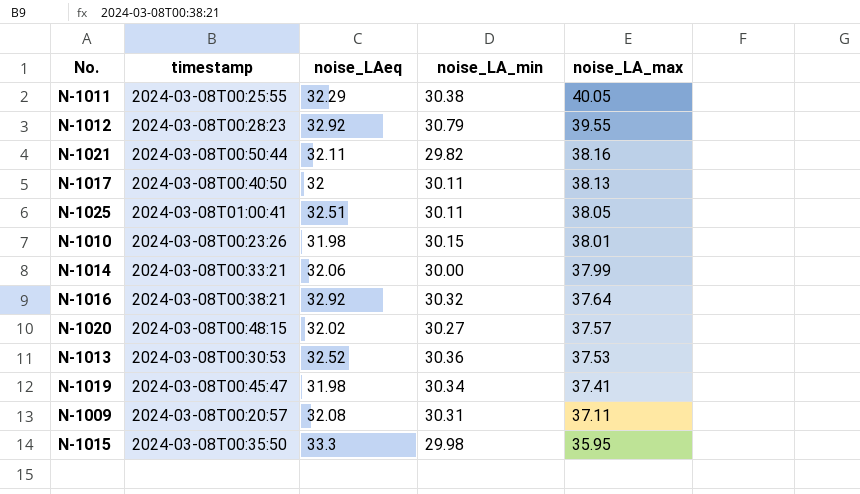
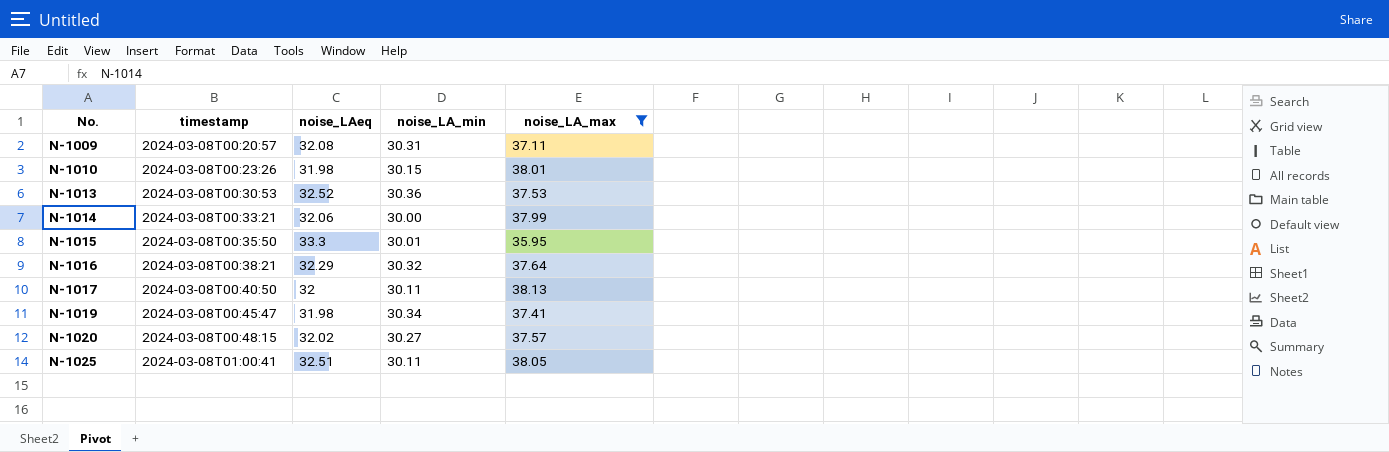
filter: none -> noise_LA_max <= 38.13
row order: noise_LA_max descending -> No. ascending
N-1015 | noise_LA_min: 29.98 -> 30.01
N-1016 | noise_LAeq: 32.92 -> 32.29

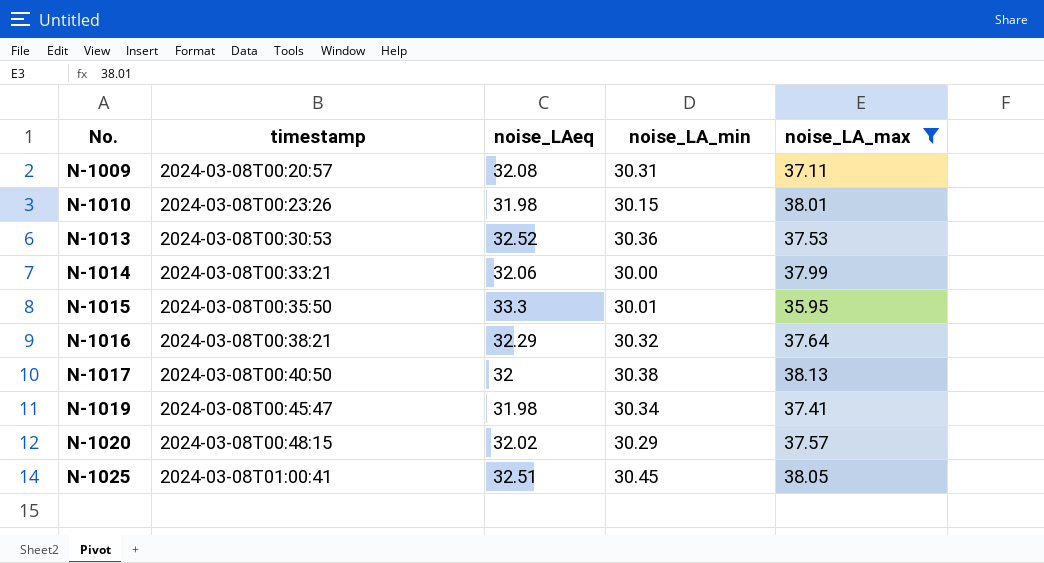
N-1017 | noise_LA_min: 30.11 -> 30.38
N-1020 | noise_LA_min: 30.27 -> 30.29
N-1025 | noise_LA_min: 30.11 -> 30.45

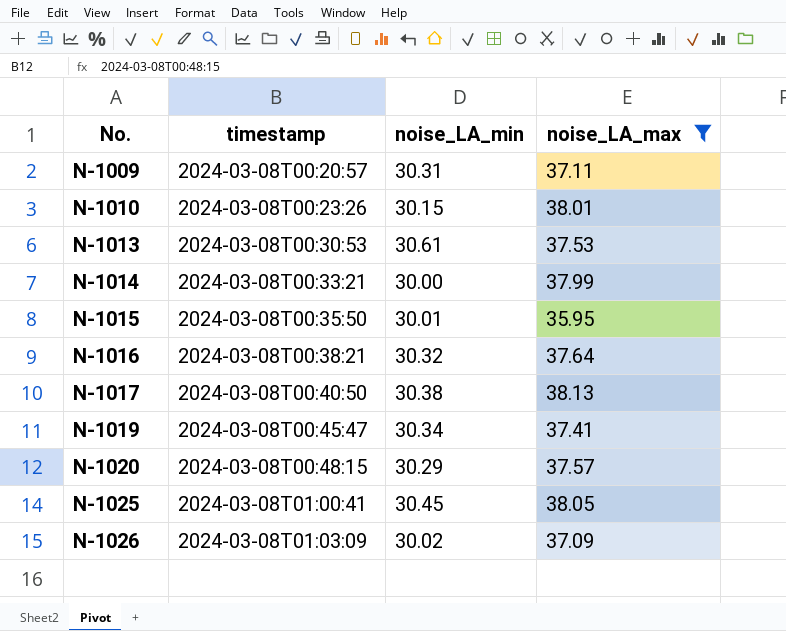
column noise_LAeq | position: 3 -> none
N-1013 | noise_LA_min: 30.36 -> 30.61
row N-1026: none -> 2024-03-08T01:03:09 | 30.02 | 37.09

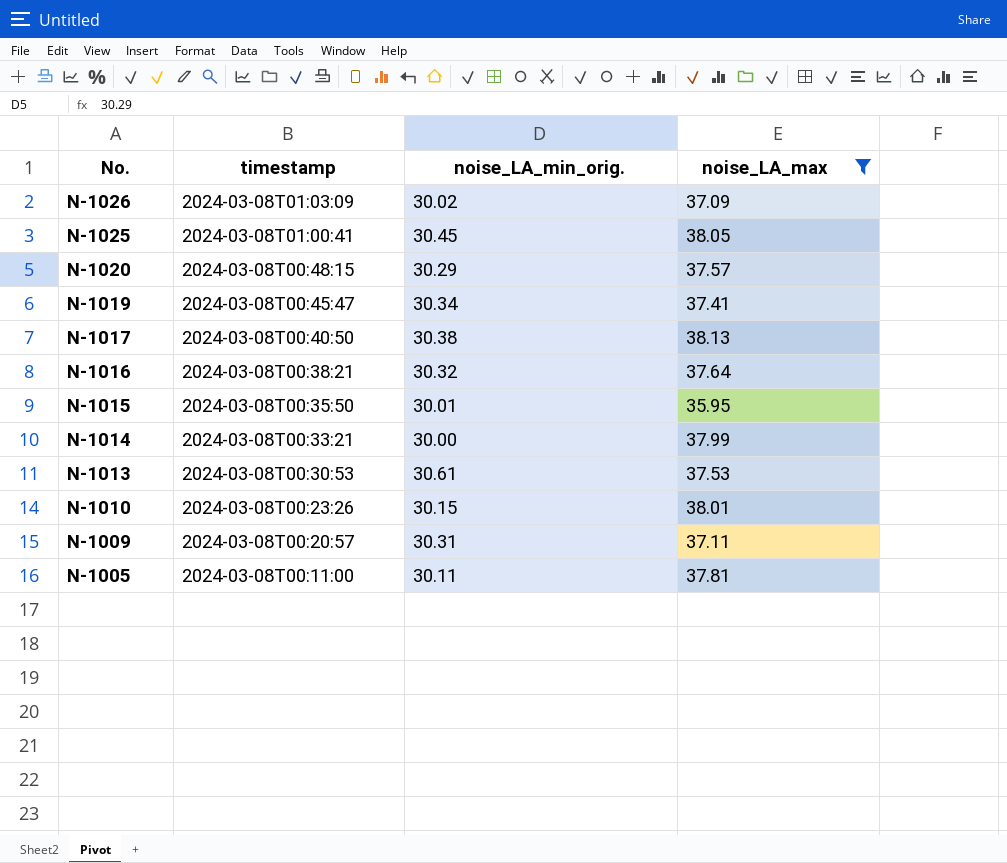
row order: No. ascending -> No. descending
column name: noise_LA_min -> noise_LA_min_orig.
row N-1005: none -> 2024-03-08T00:11:00 | 30.11 | 37.81

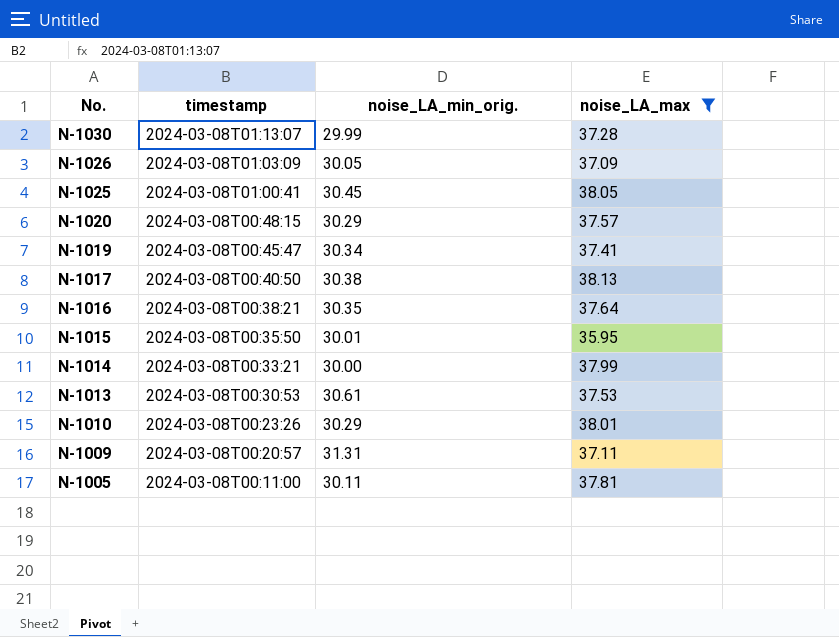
row N-1030: none -> 2024-03-08T01:13:07 | 29.99 | 37.28
N-1026 | noise_LA_min_orig.: 30.02 -> 30.05
N-1016 | noise_LA_min_orig.: 30.32 -> 30.35
N-1010 | noise_LA_min_orig.: 30.15 -> 30.29
N-1009 | noise_LA_min_orig.: 30.31 -> 31.31

